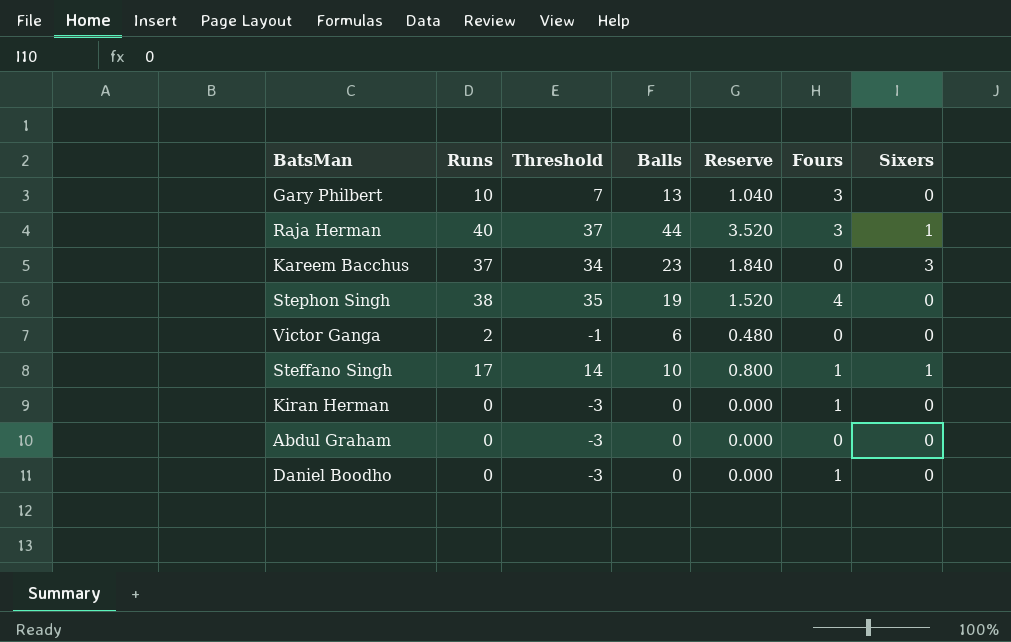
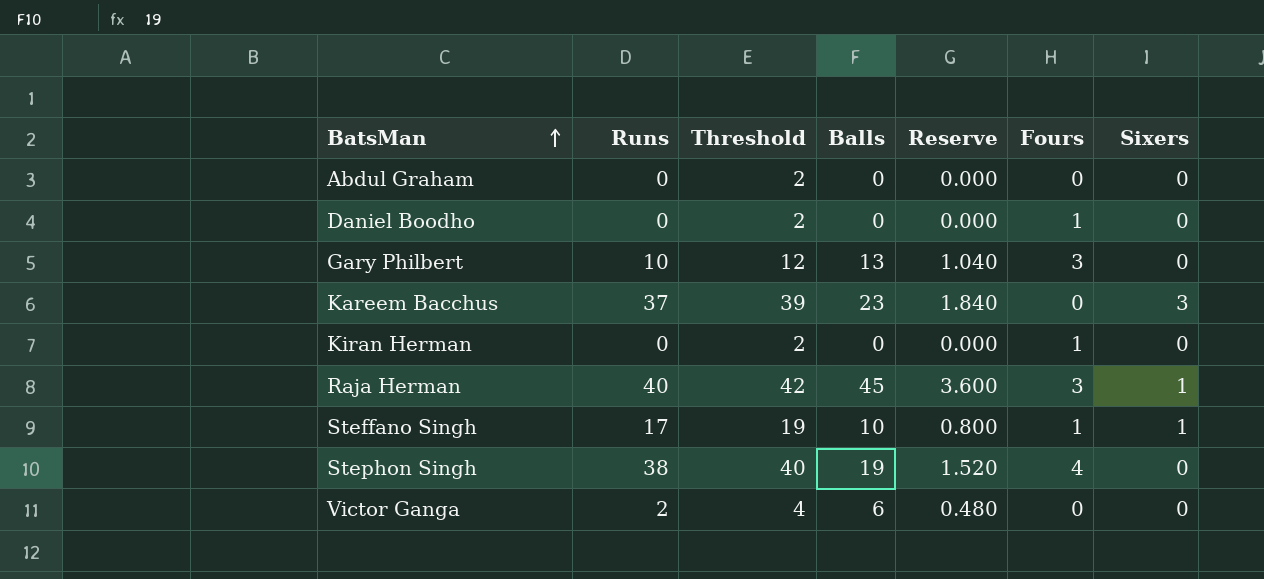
row order: none -> BatsMan ascending
column Threshold | formula: [Runs] - 3 -> [Runs] + 2
Raja Herman | Balls: 44 -> 45
Raja Herman | Reserve: 3.520 -> 3.600

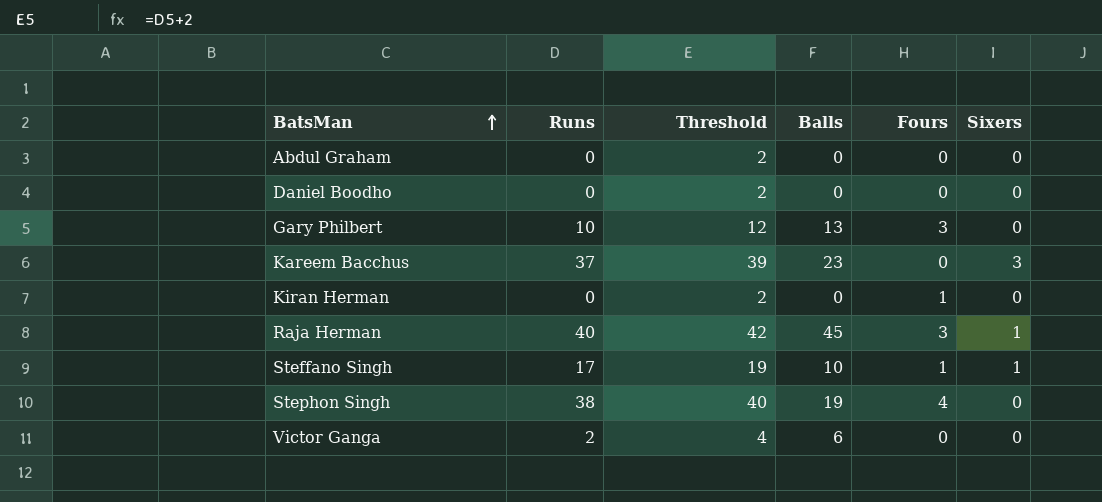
column Reserve | formula: [Balls] * 0.08 -> none
Daniel Boodho | Fours: 1 -> 0

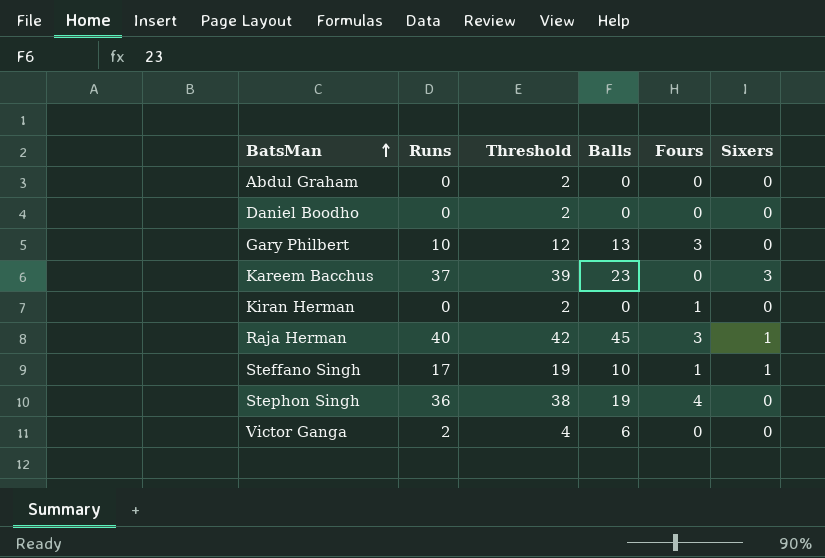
Stephon Singh | Runs: 38 -> 36
Stephon Singh | Threshold: 40 -> 38

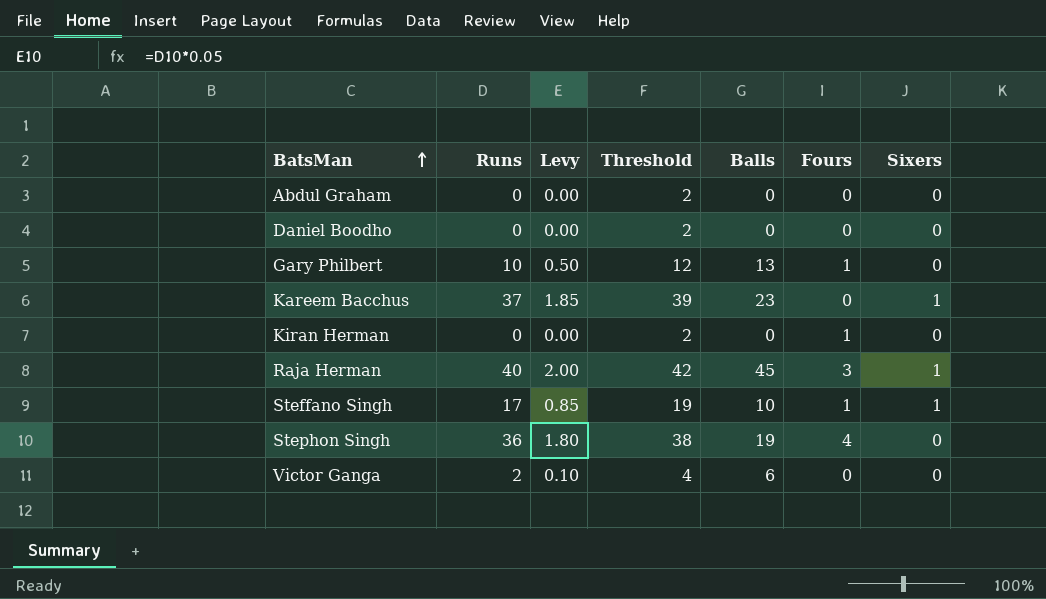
column Levy | formula: none -> [Runs] * 0.05
Gary Philbert | Fours: 3 -> 1
Kareem Bacchus | Sixers: 3 -> 1

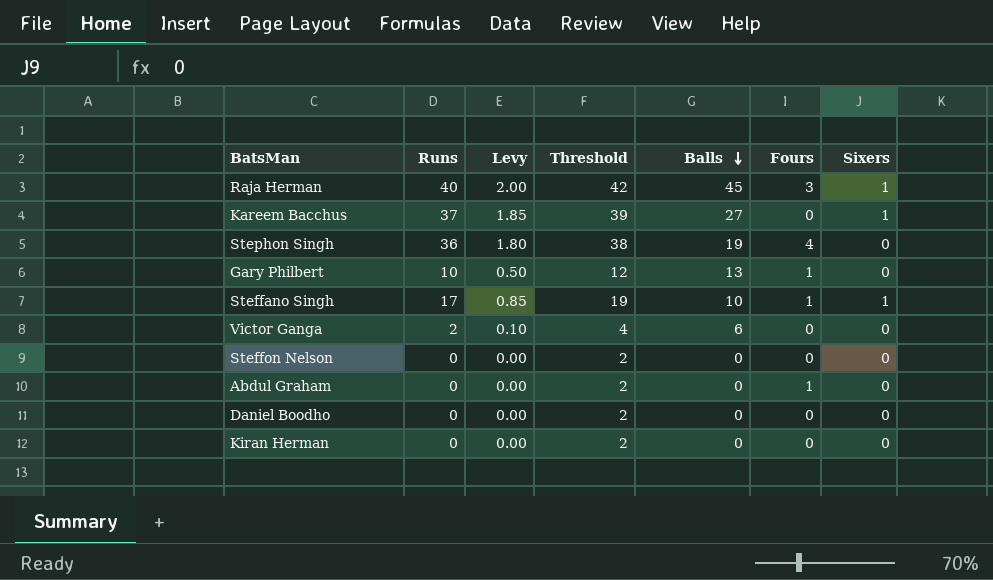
row order: BatsMan ascending -> Balls descending
Kareem Bacchus | Balls: 23 -> 27
row Steffon Nelson: none -> 0 | 0.00 | 2 | 0 | 0 | 0
Abdul Graham | Fours: 0 -> 1
Kiran Herman | Fours: 1 -> 0

